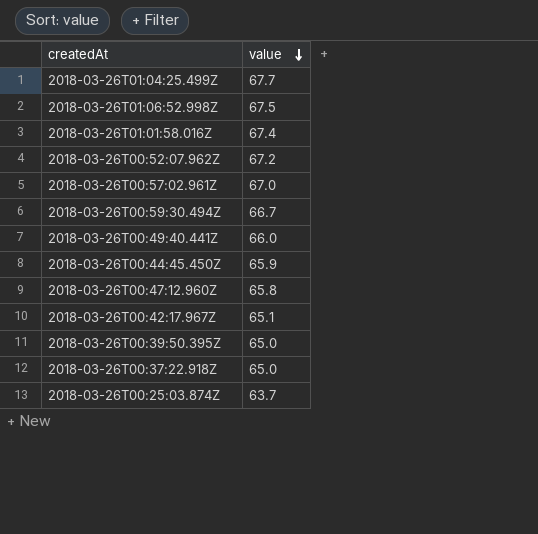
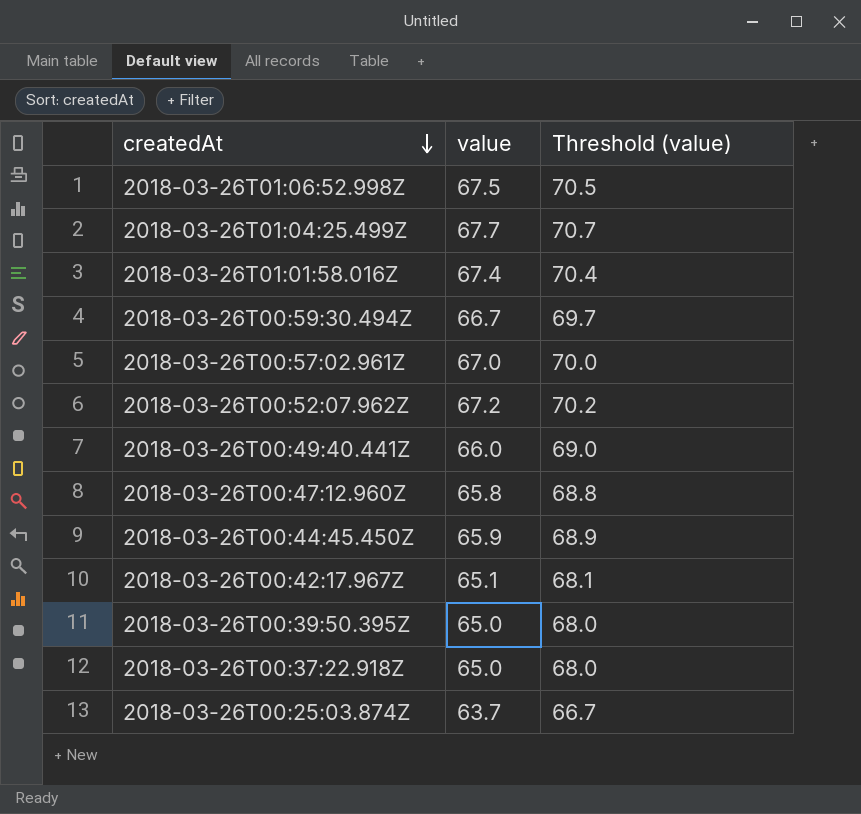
row order: value descending -> createdAt descending
column Threshold (value) | formula: none -> [value] + 3

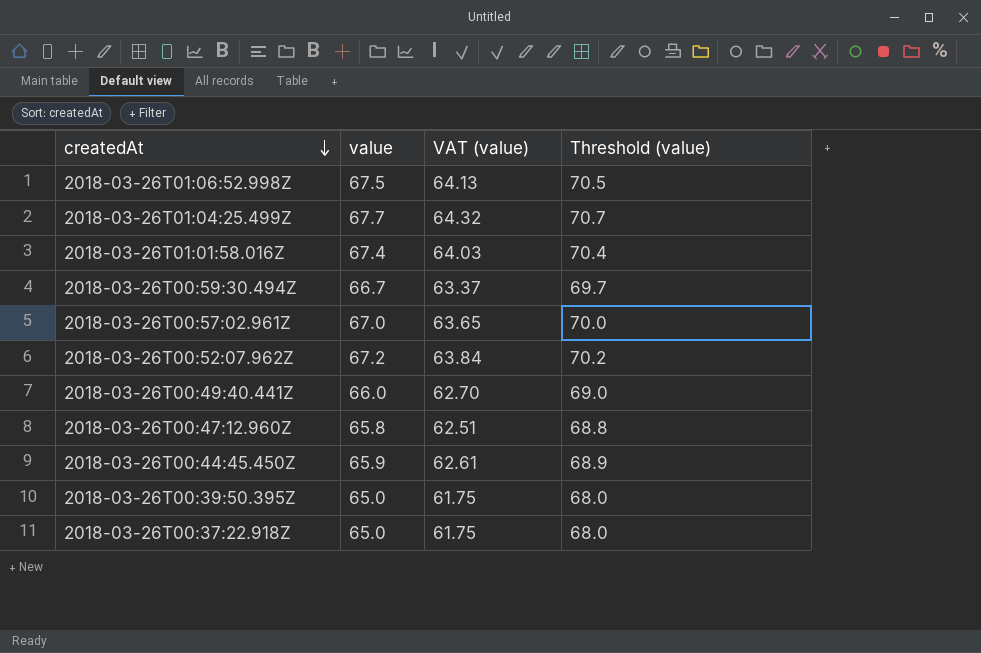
column VAT (value) | formula: none -> [value] * 0.95
row 2018-03-26T00:42:17.967Z: 65.1 | 68.1 -> none
row 2018-03-26T00:25:03.874Z: 63.7 | 66.7 -> none

